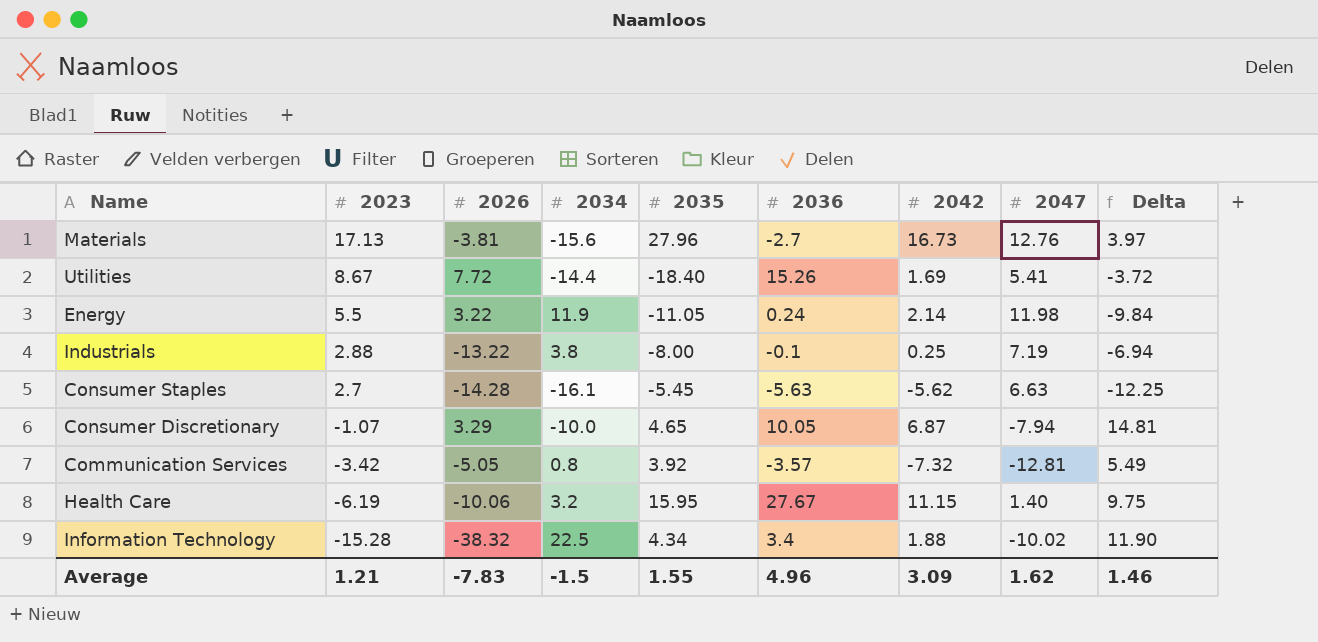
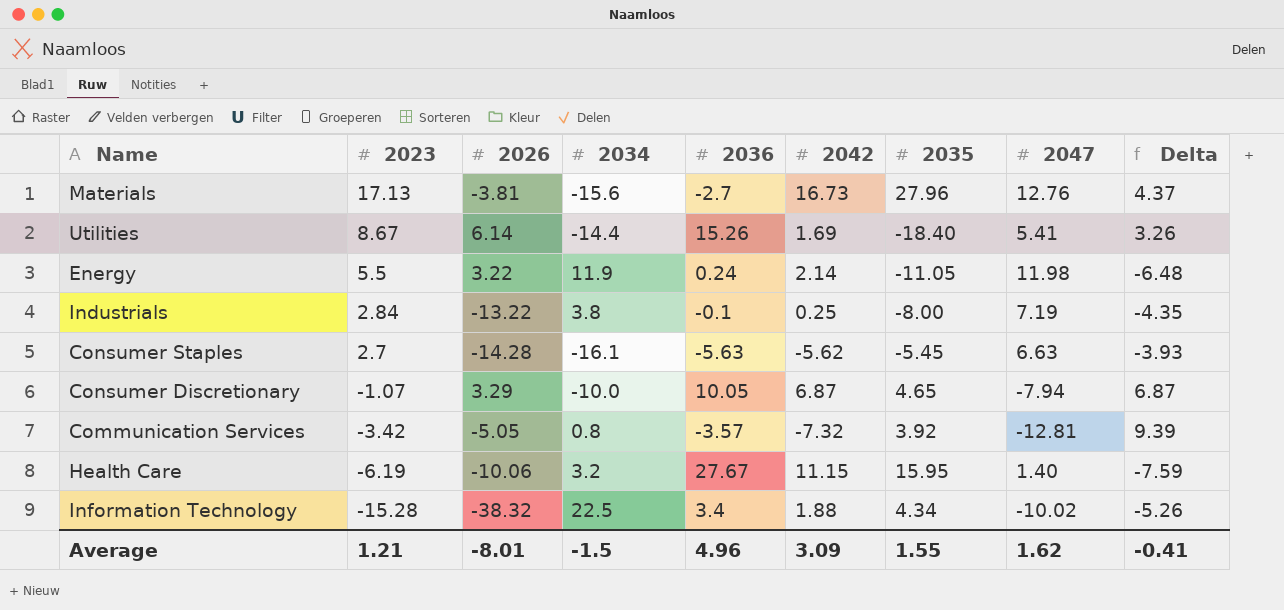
column 2035 | position: 5 -> 7
column Delta | formula: [2042] - [2047] -> [2023] - [2047]
Utilities | 2026: 7.72 -> 6.14
Industrials | 2023: 2.88 -> 2.84
Average | 2026: -7.83 -> -8.01
Average | Delta: 1.46 -> -0.41

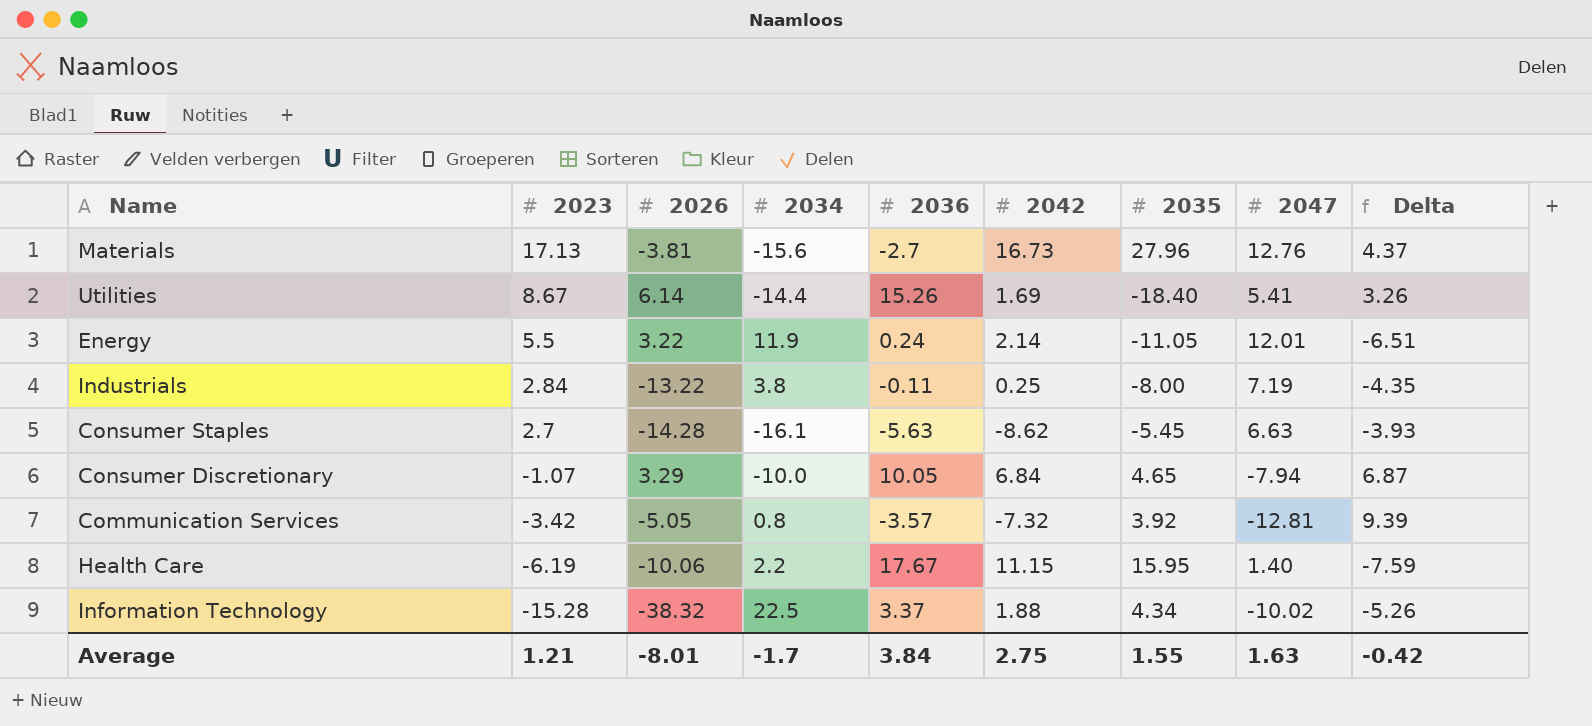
Energy | 2047: 11.98 -> 12.01
Energy | Delta: -6.48 -> -6.51
Industrials | 2036: -0.1 -> -0.11
Consumer Staples | 2042: -5.62 -> -8.62
Consumer Discretionary | 2042: 6.87 -> 6.84
Health Care | 2034: 3.2 -> 2.2
Health Care | 2036: 27.67 -> 17.67
Information Technology | 2036: 3.4 -> 3.37
Average | 2034: -1.5 -> -1.7
Average | 2036: 4.96 -> 3.84
Average | 2042: 3.09 -> 2.75
Average | 2047: 1.62 -> 1.63
Average | Delta: -0.41 -> -0.42

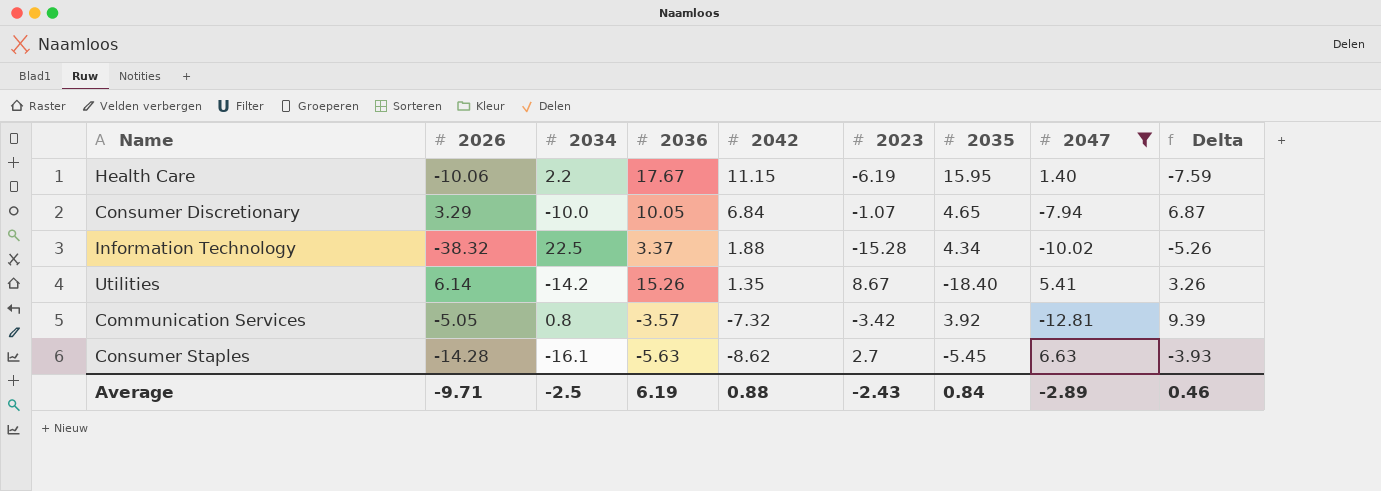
filter: none -> 2047 <= 6.63
row order: 2023 descending -> 2042 descending
column 2023 | position: 2 -> 6
Utilities | 2034: -14.4 -> -14.2
Utilities | 2042: 1.69 -> 1.35
Average | 2026: -8.01 -> -9.71
Average | 2034: -1.7 -> -2.5
Average | 2036: 3.84 -> 6.19
Average | 2042: 2.75 -> 0.88
Average | 2023: 1.21 -> -2.43
Average | 2035: 1.55 -> 0.84
Average | 2047: 1.63 -> -2.89
Average | Delta: -0.42 -> 0.46

